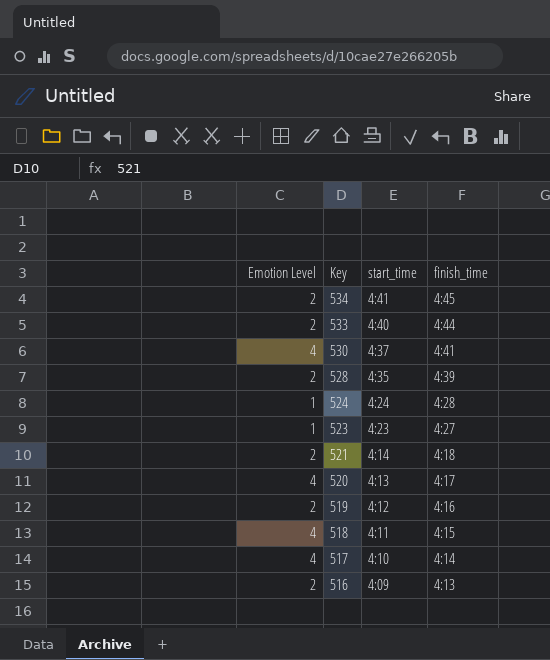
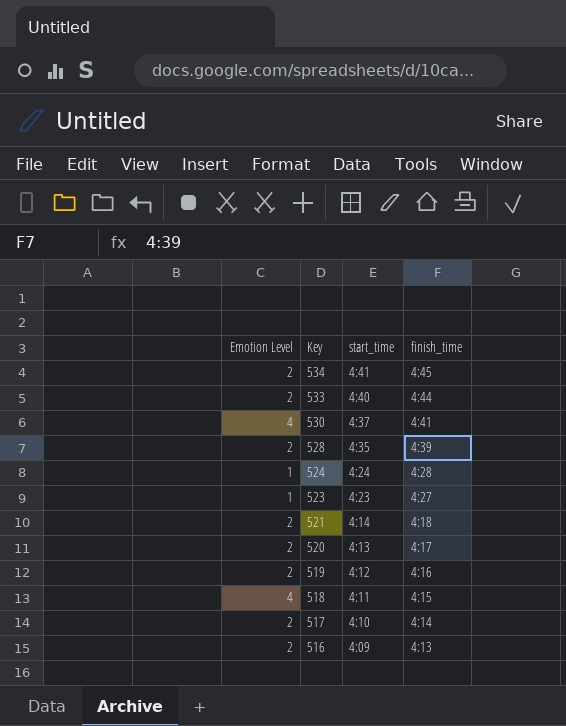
520 | Emotion Level: 4 -> 2
517 | Emotion Level: 4 -> 2

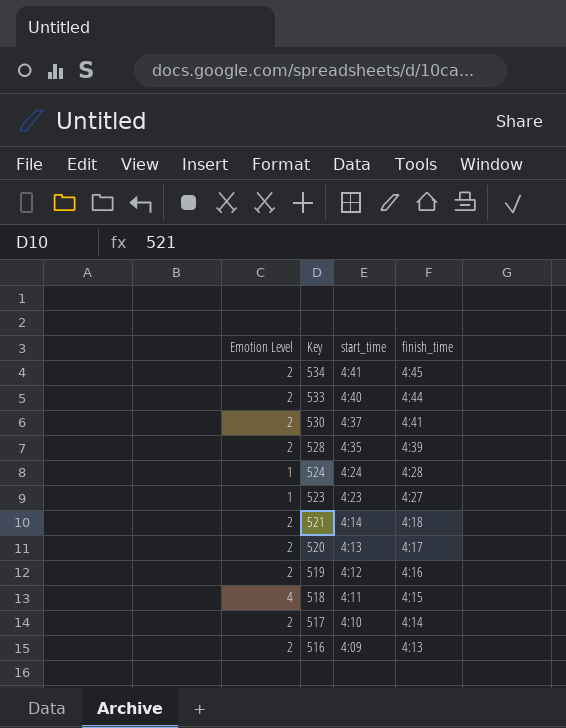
530 | Emotion Level: 4 -> 2

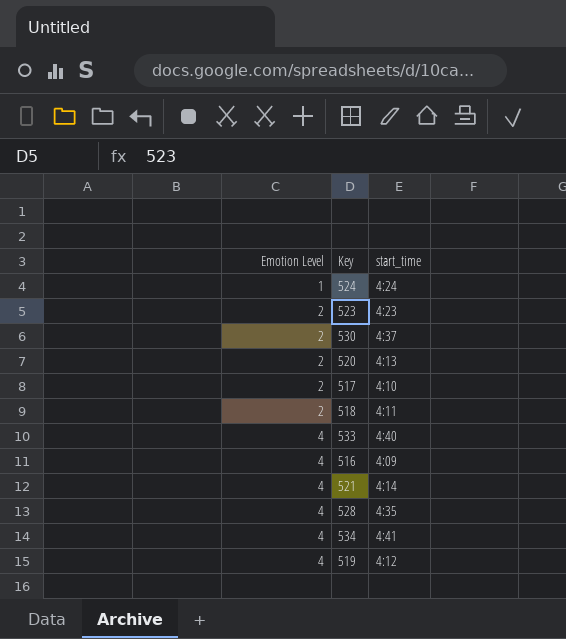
row order: Key descending -> Emotion Level ascending
column finish_time | position: 4 -> none
523 | Emotion Level: 1 -> 2
518 | Emotion Level: 4 -> 2
533 | Emotion Level: 2 -> 4
516 | Emotion Level: 2 -> 4
521 | Emotion Level: 2 -> 4
528 | Emotion Level: 2 -> 4
534 | Emotion Level: 2 -> 4
519 | Emotion Level: 2 -> 4

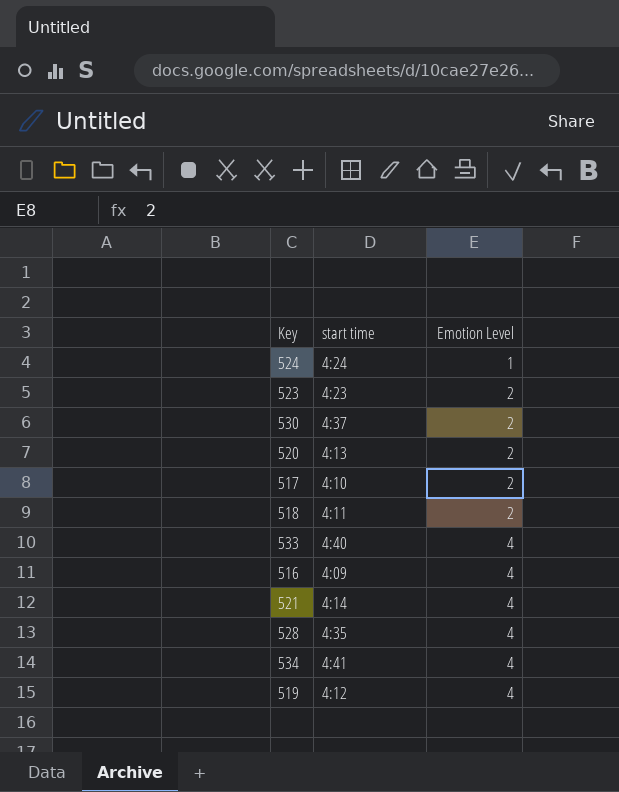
column name: start_time -> start time
column Emotion Level | position: 1 -> 3

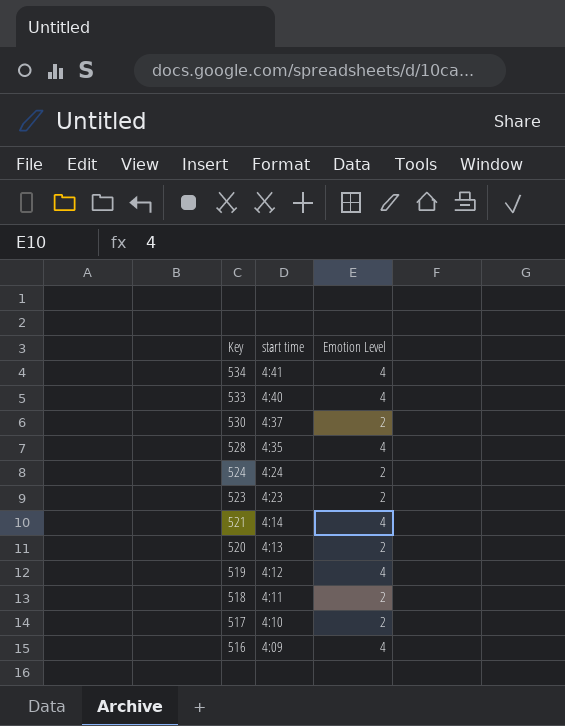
row order: Emotion Level ascending -> Key descending
524 | Emotion Level: 1 -> 2

